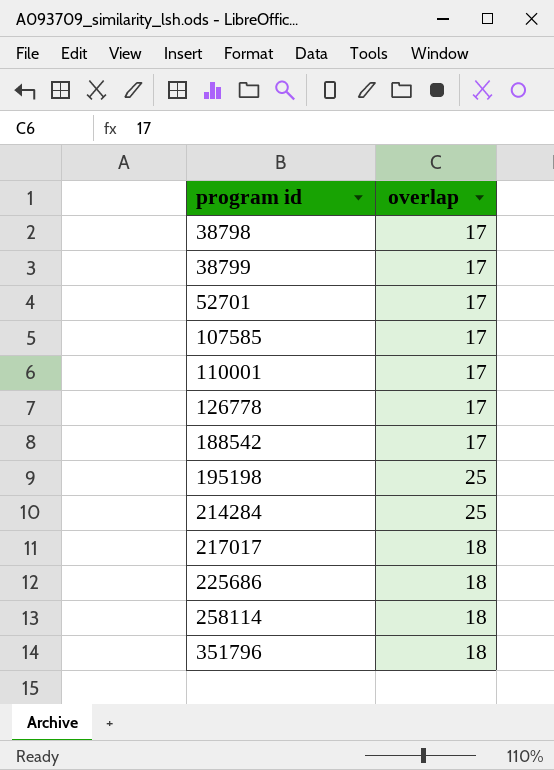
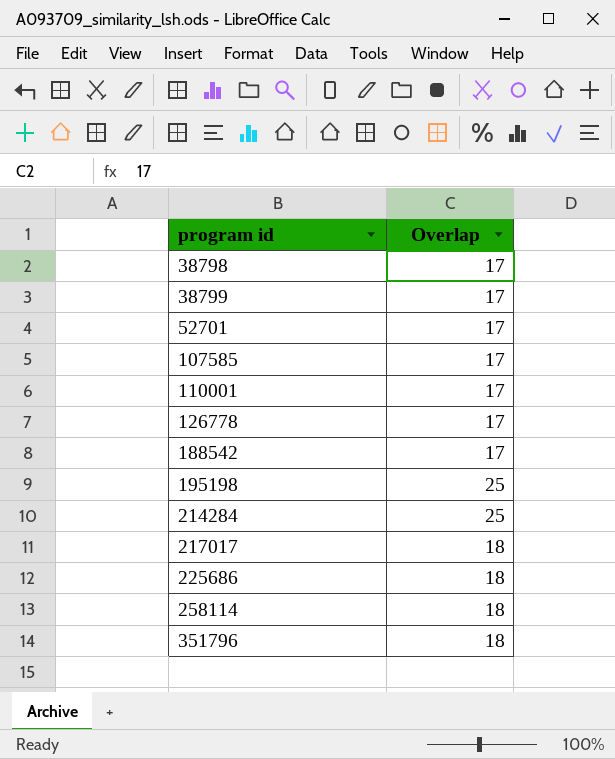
column name: overlap -> Overlap

